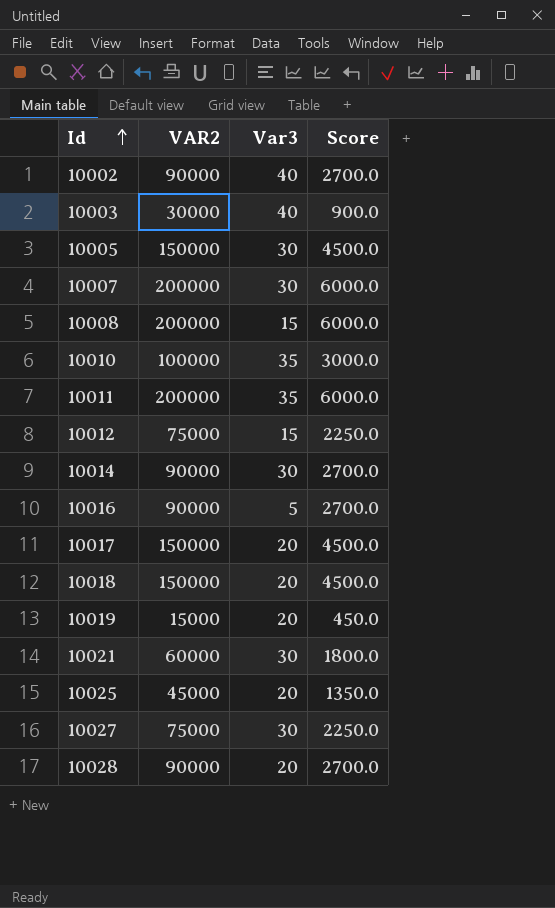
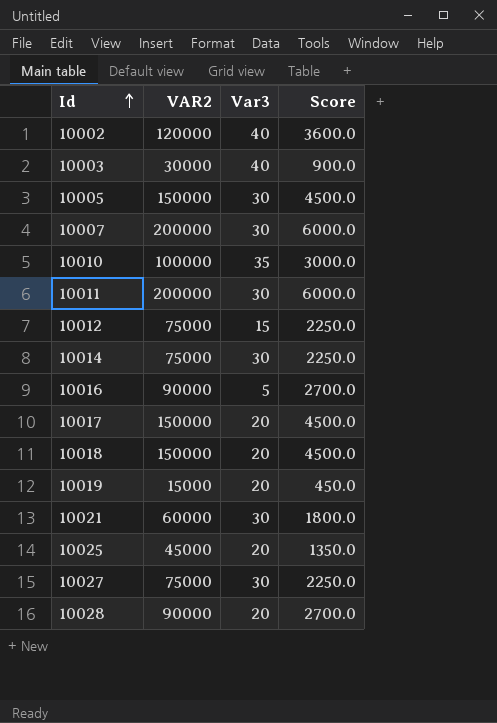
row 10008: 200000 | 15 | 6000.0 -> none
10002 | VAR2: 90000 -> 120000
10002 | Score: 2700.0 -> 3600.0
10011 | Var3: 35 -> 30
10014 | VAR2: 90000 -> 75000
10014 | Score: 2700.0 -> 2250.0

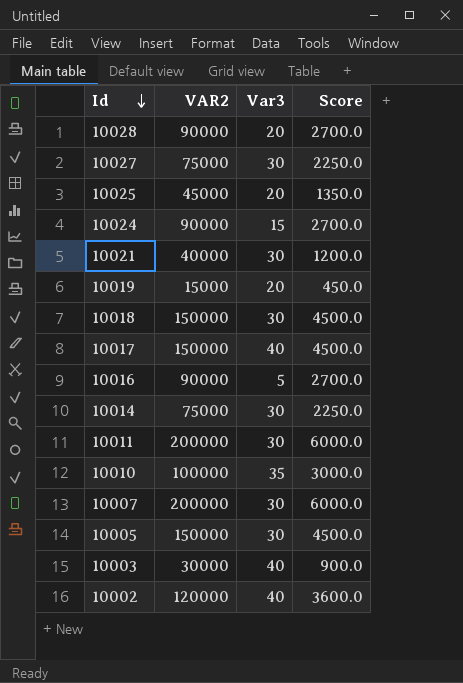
row order: Id ascending -> Id descending
row 10012: 75000 | 15 | 2250.0 -> none
row 10024: none -> 90000 | 15 | 2700.0
10021 | VAR2: 60000 -> 40000
10021 | Score: 1800.0 -> 1200.0
10018 | Var3: 20 -> 30
10017 | Var3: 20 -> 40

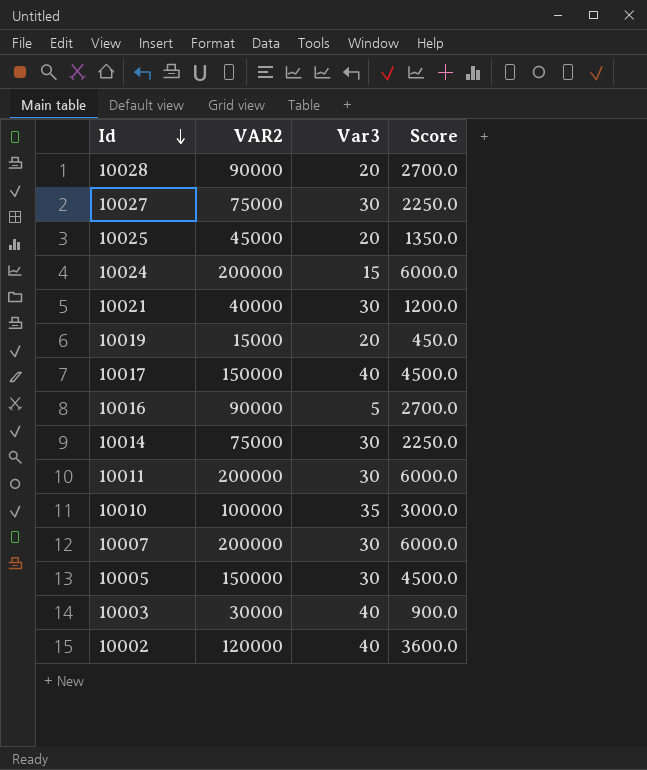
row 10018: 150000 | 30 | 4500.0 -> none
10024 | VAR2: 90000 -> 200000
10024 | Score: 2700.0 -> 6000.0

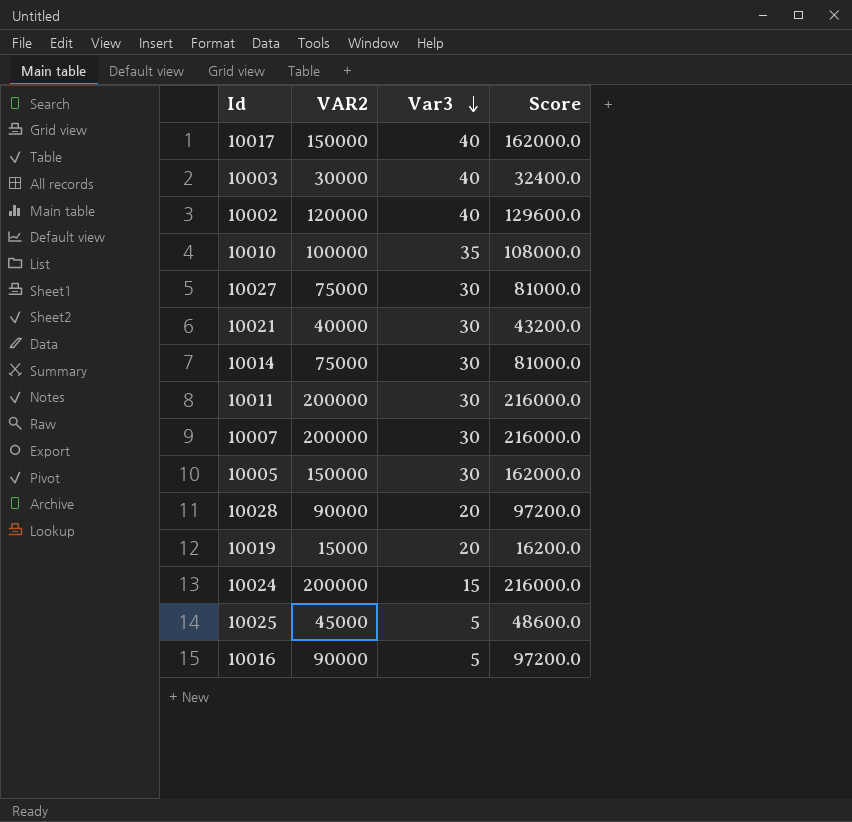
row order: Id descending -> Var3 descending
column Score | formula: [VAR2] * 0.03 -> [VAR2] * 1.08
10025 | Var3: 20 -> 5

